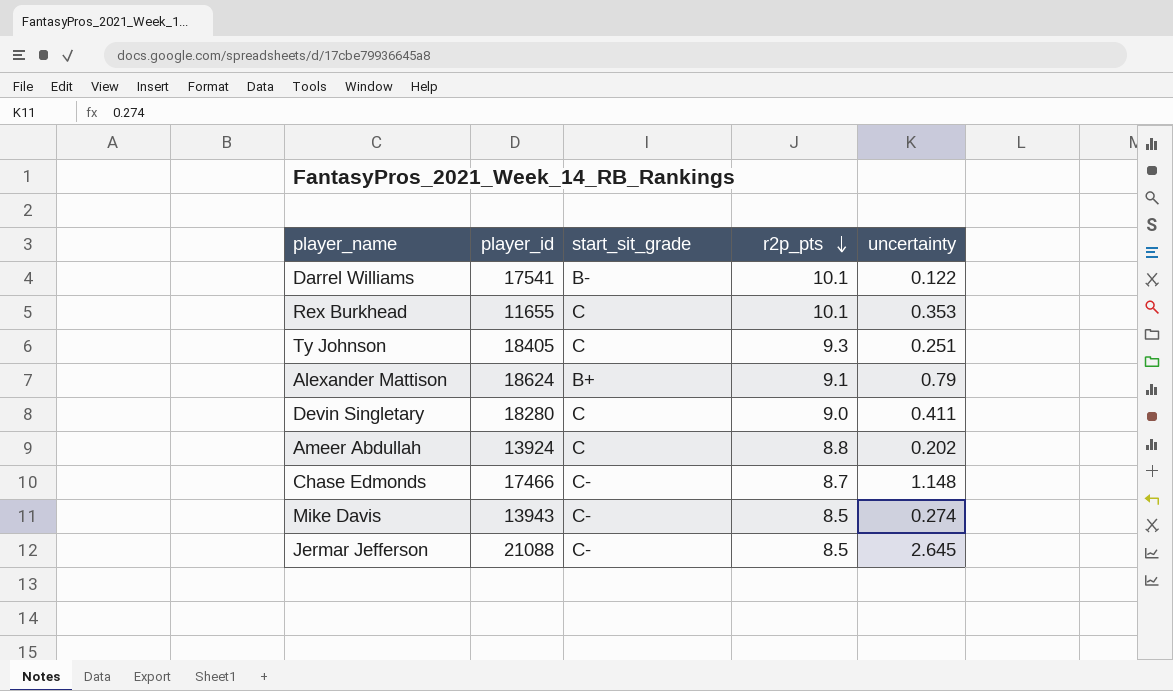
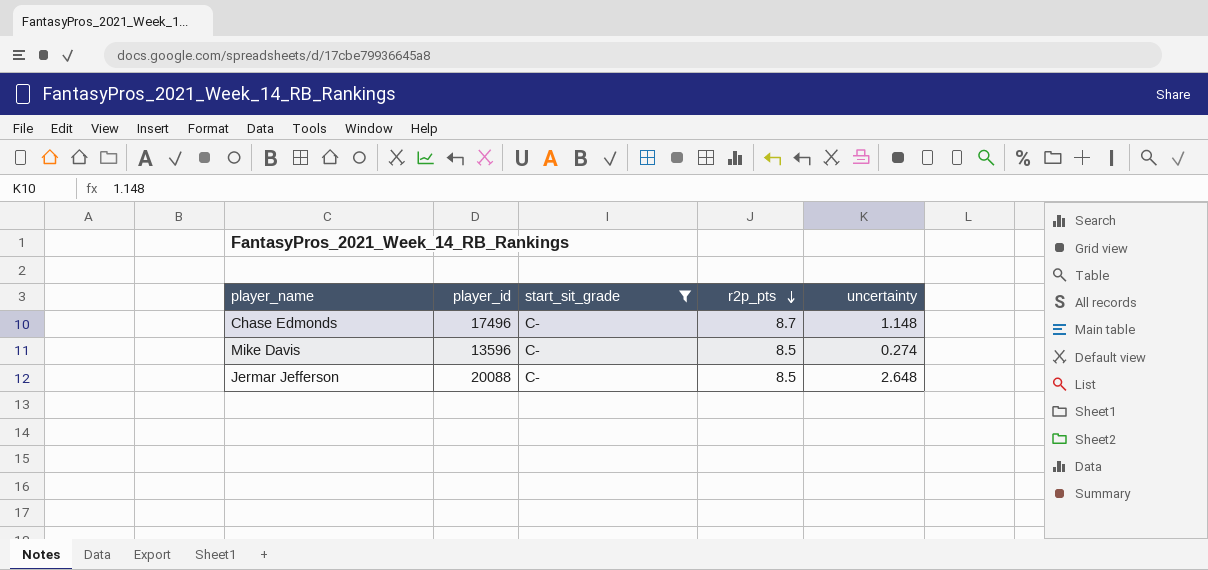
filter: none -> start_sit_grade = C-
Chase Edmonds | player_id: 17466 -> 17496
Mike Davis | player_id: 13943 -> 13596
Jermar Jefferson | player_id: 21088 -> 20088
Jermar Jefferson | uncertainty: 2.645 -> 2.648

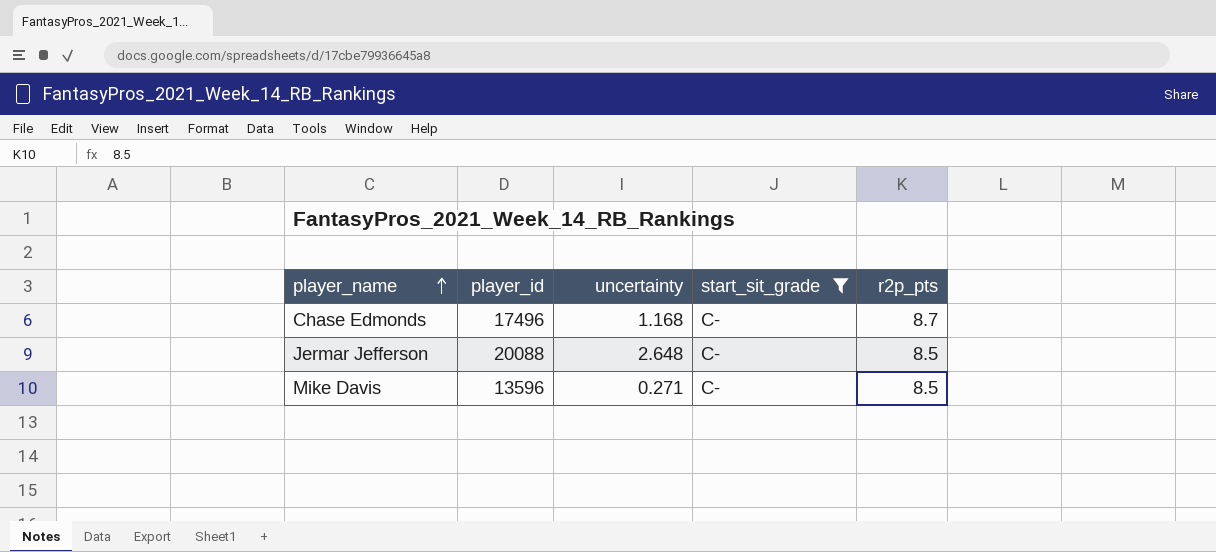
row order: r2p_pts descending -> player_name ascending
column uncertainty | position: 5 -> 3
Chase Edmonds | uncertainty: 1.148 -> 1.168
Mike Davis | uncertainty: 0.274 -> 0.271

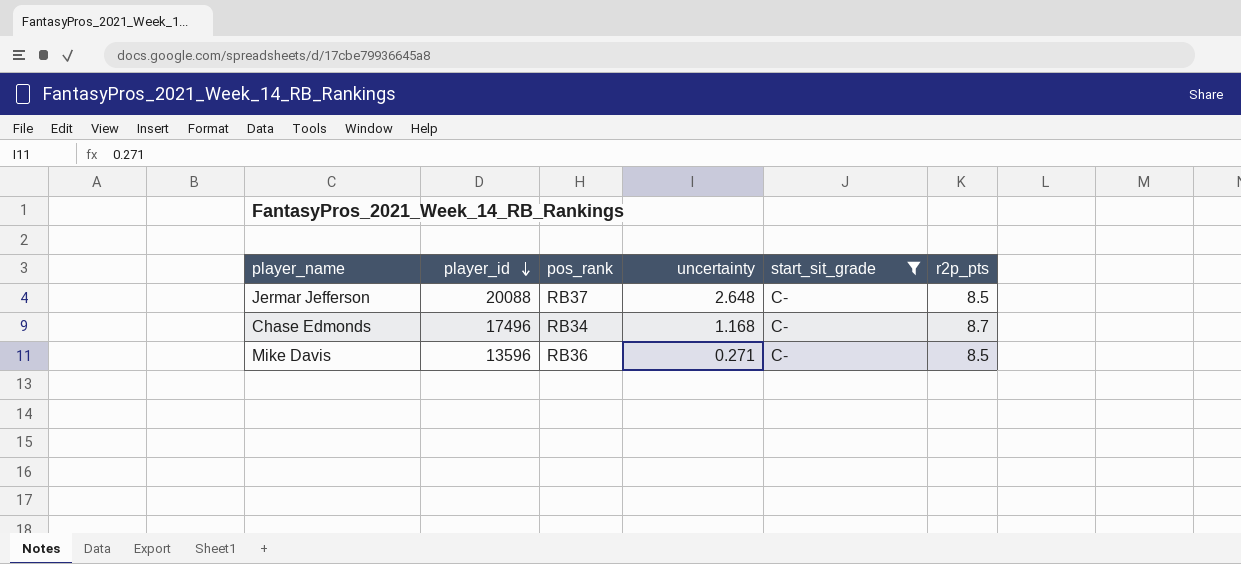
row order: player_name ascending -> player_id descending
column pos_rank | position: none -> 3

